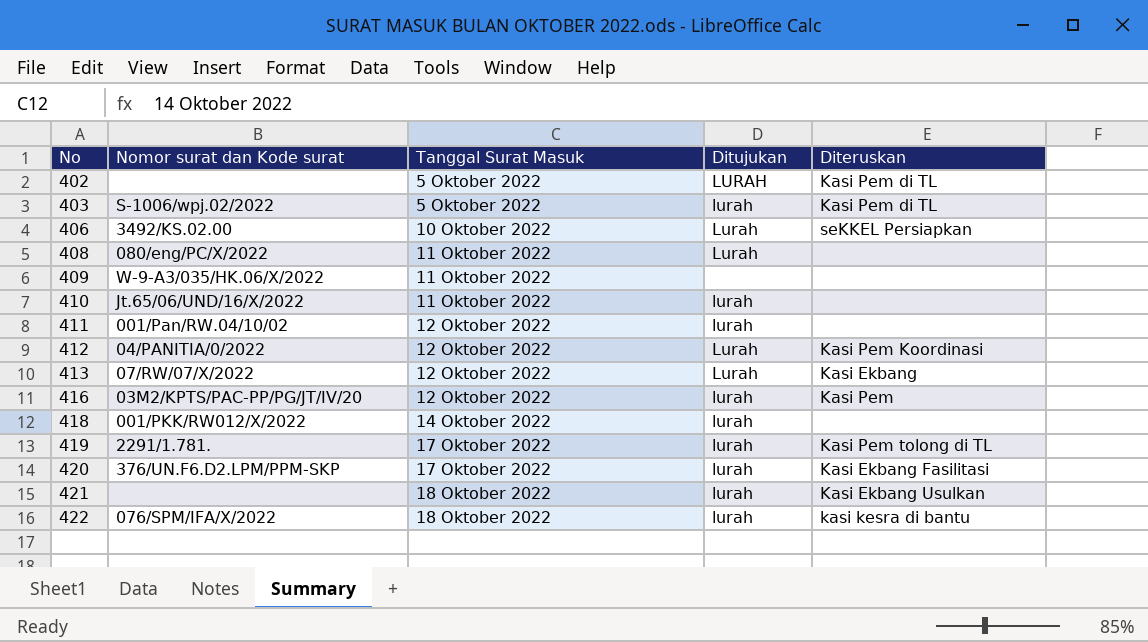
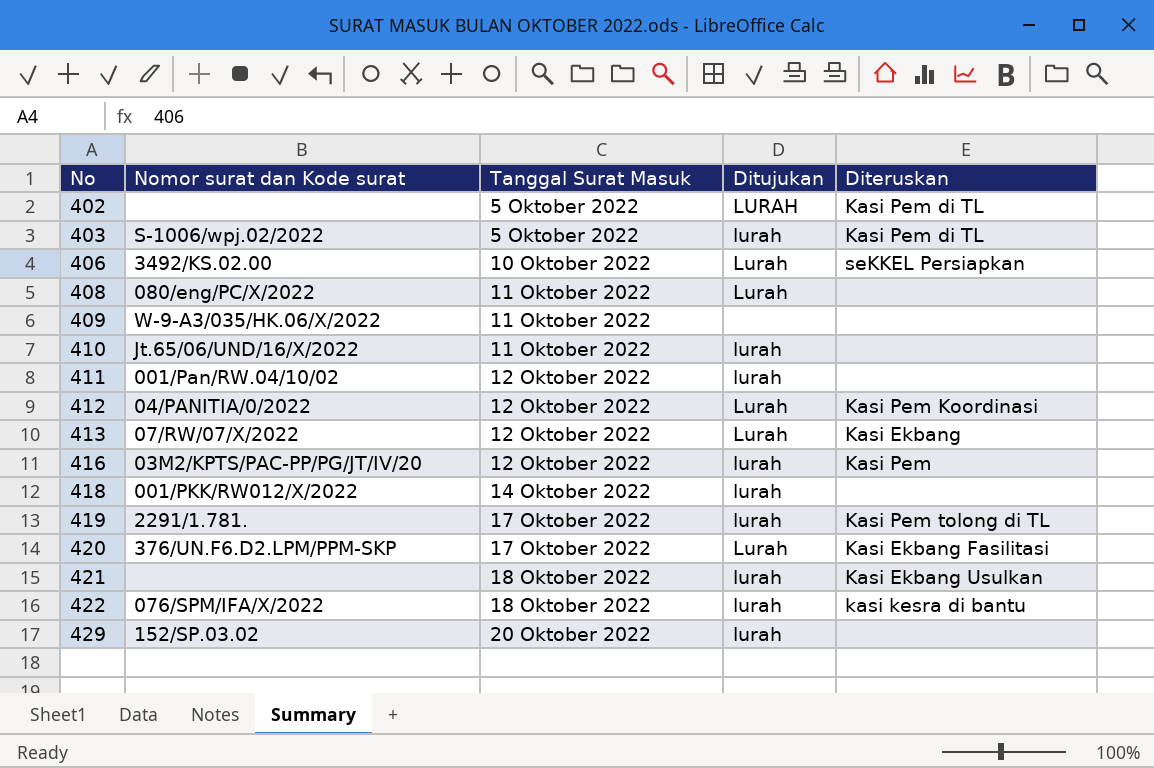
420 | Ditujukan: lurah -> Lurah
row 429: none -> 152/SP.03.02 | 20 Oktober 2022 | lurah | none

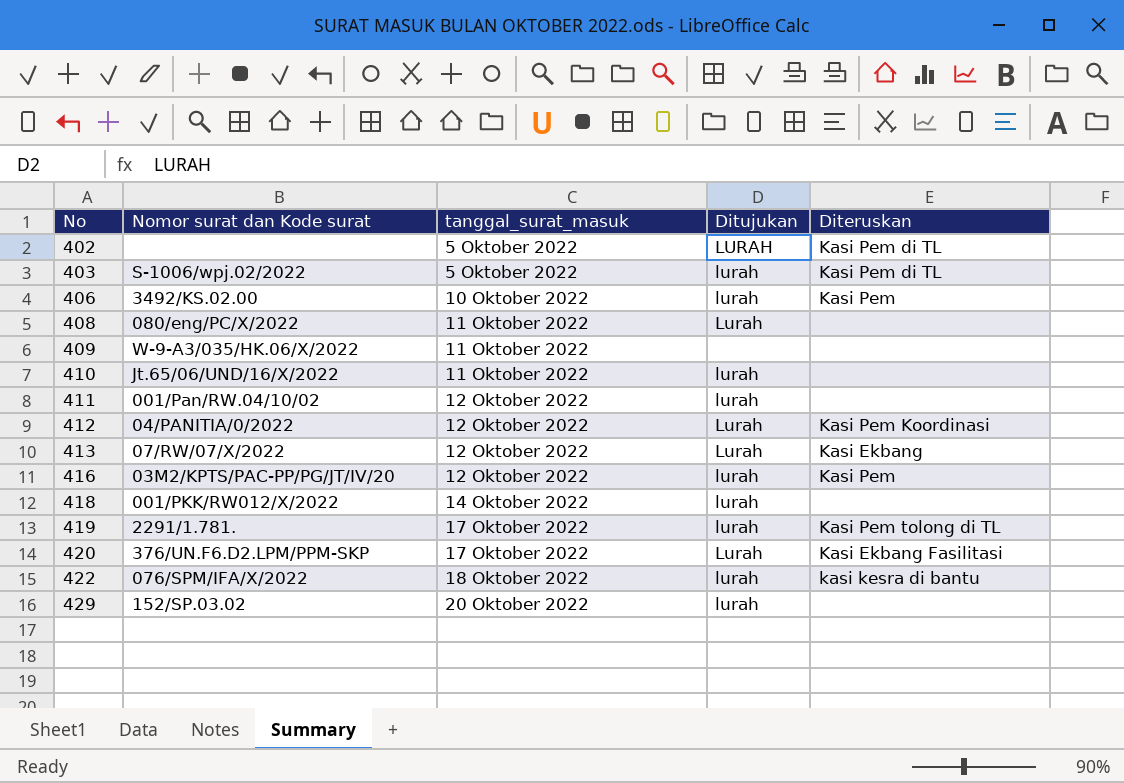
column name: Tanggal Surat Masuk -> tanggal_surat_masuk
row 421: none | 18 Oktober 2022 | lurah | Kasi Ekbang Usulkan -> none
406 | Ditujukan: Lurah -> lurah
406 | Diteruskan: seKKEL Persiapkan -> Kasi Pem

